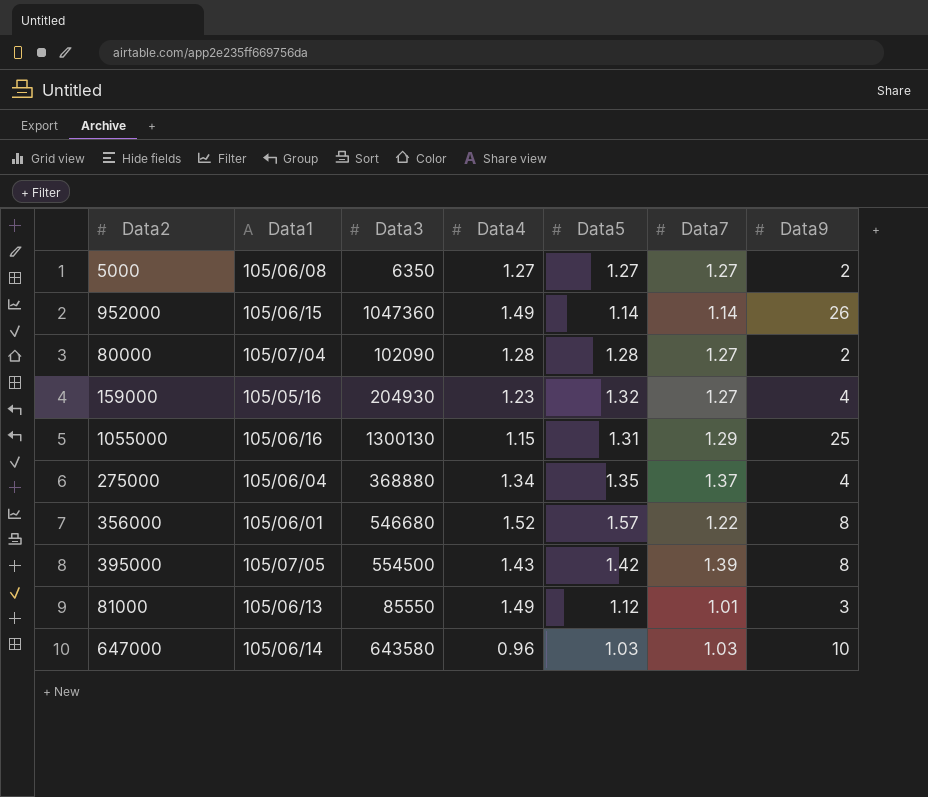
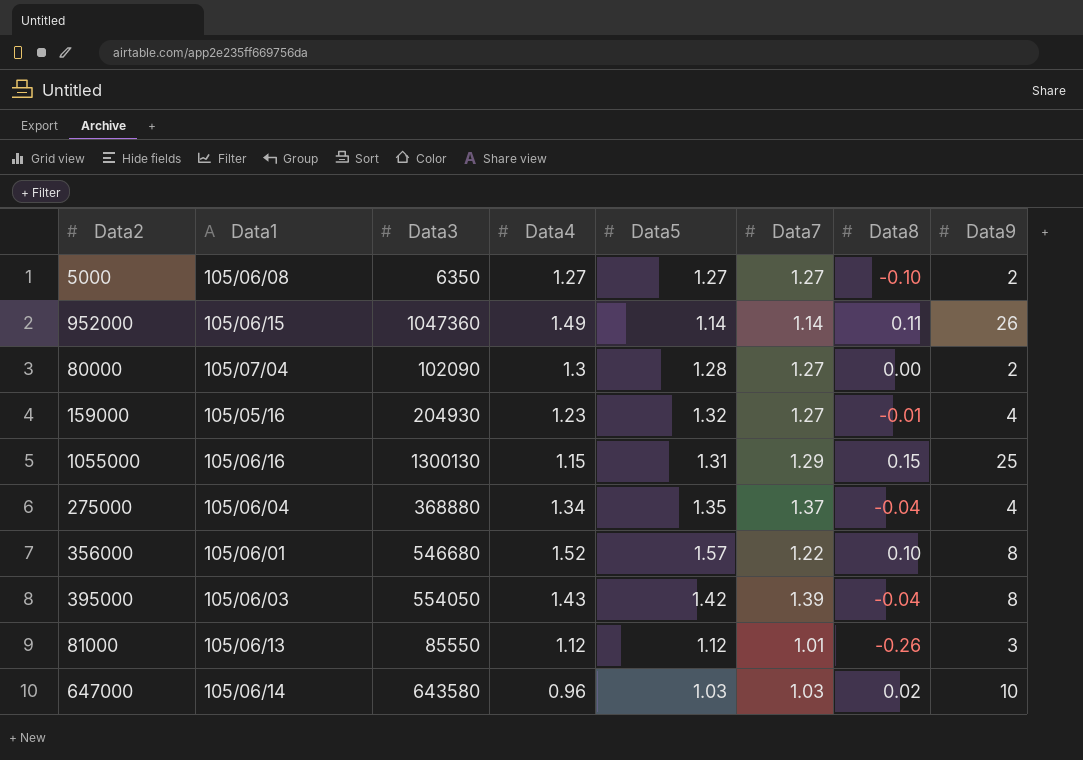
column Data8 | position: none -> 7
80000 | Data4: 1.28 -> 1.3
395000 | Data1: 105/07/05 -> 105/06/03
395000 | Data3: 554500 -> 554050
81000 | Data4: 1.49 -> 1.12

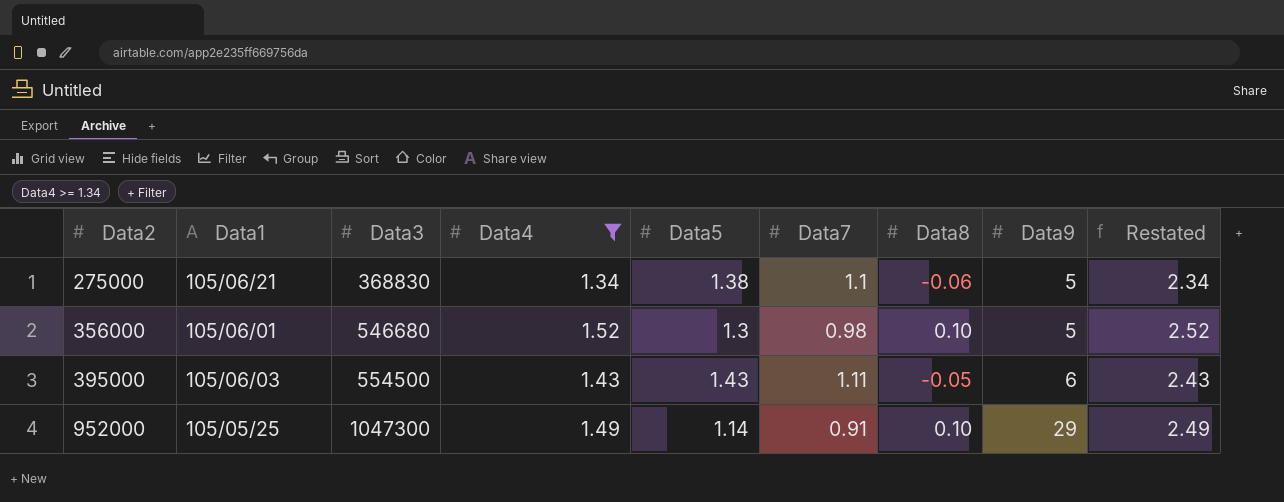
filter: none -> Data4 >= 1.34
row order: none -> Data2 ascending
column Restated | formula: none -> [Data4] + 1
275000 | Data1: 105/06/04 -> 105/06/21
275000 | Data3: 368880 -> 368830
275000 | Data5: 1.35 -> 1.38
275000 | Data7: 1.37 -> 1.1
275000 | Data8: -0.04 -> -0.06
275000 | Data9: 4 -> 5
356000 | Data5: 1.57 -> 1.3
356000 | Data7: 1.22 -> 0.98
356000 | Data9: 8 -> 5
395000 | Data3: 554050 -> 554500
395000 | Data5: 1.42 -> 1.43
395000 | Data7: 1.39 -> 1.11
395000 | Data8: -0.04 -> -0.05
395000 | Data9: 8 -> 6
952000 | Data1: 105/06/15 -> 105/05/25
952000 | Data3: 1047360 -> 1047300
952000 | Data7: 1.14 -> 0.91
952000 | Data8: 0.11 -> 0.10
952000 | Data9: 26 -> 29

